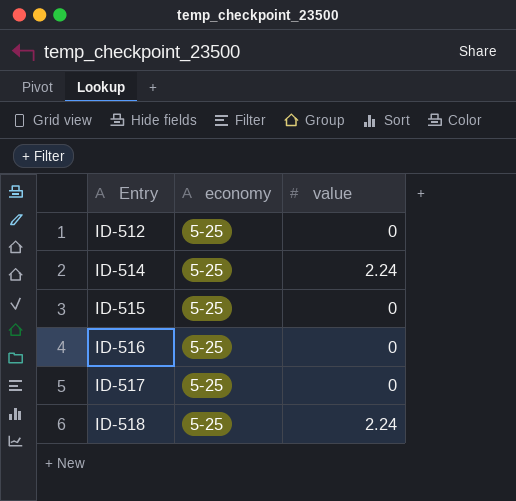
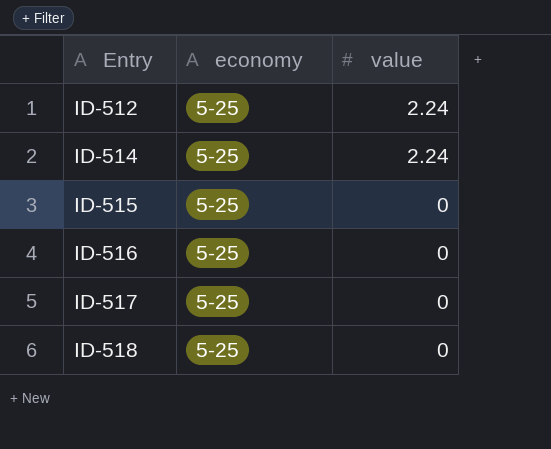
ID-512 | value: 0 -> 2.24
ID-518 | value: 2.24 -> 0

